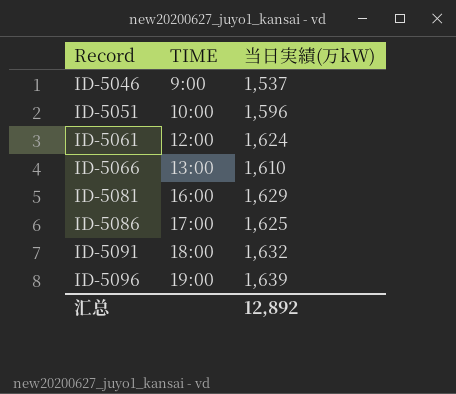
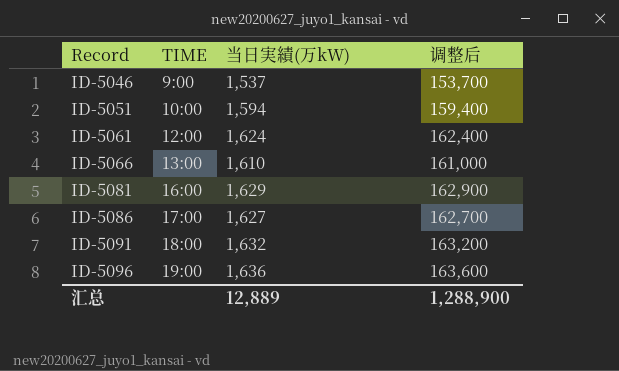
column 调整后 | formula: none -> [当日実績(万kW)] * 100
ID-5051 | 当日実績(万kW): 1,596 -> 1,594
ID-5086 | 当日実績(万kW): 1,625 -> 1,627
ID-5096 | 当日実績(万kW): 1,639 -> 1,636
汇总 | 当日実績(万kW): 12,892 -> 12,889

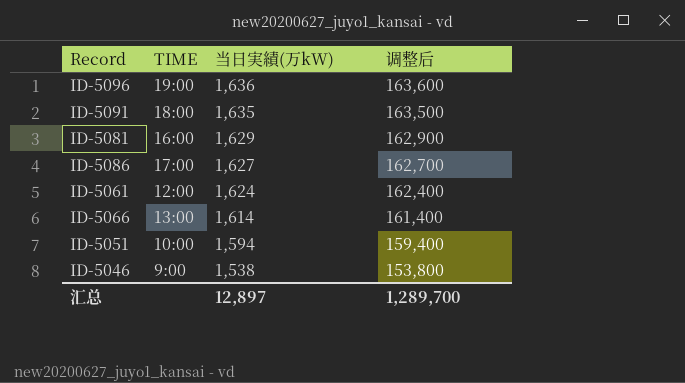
row order: Record ascending -> 当日実績(万kW) descending
ID-5091 | 当日実績(万kW): 1,632 -> 1,635
ID-5091 | 调整后: 163,200 -> 163,500
ID-5066 | 当日実績(万kW): 1,610 -> 1,614
ID-5066 | 调整后: 161,000 -> 161,400
ID-5046 | 当日実績(万kW): 1,537 -> 1,538
ID-5046 | 调整后: 153,700 -> 153,800
汇总 | 当日実績(万kW): 12,889 -> 12,897
汇总 | 调整后: 1,288,900 -> 1,289,700

